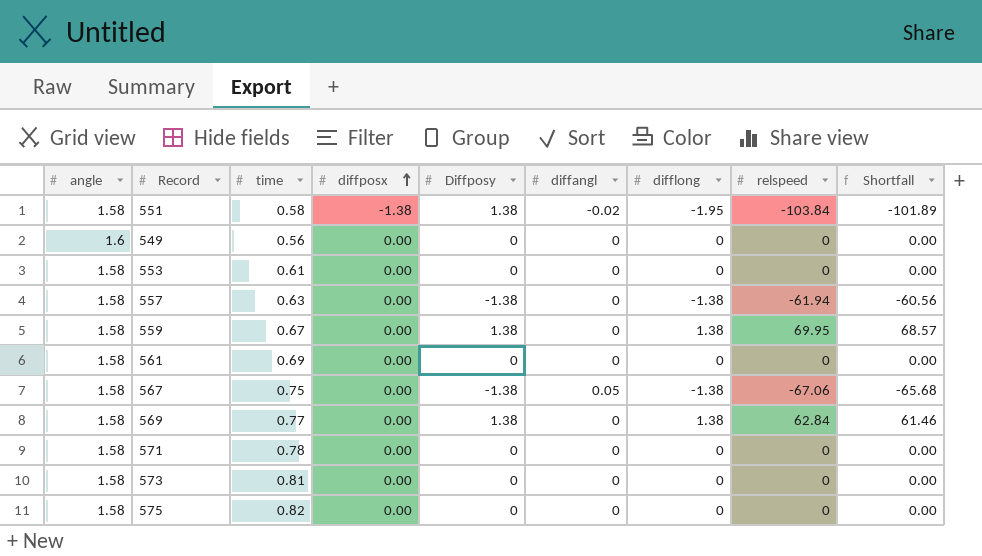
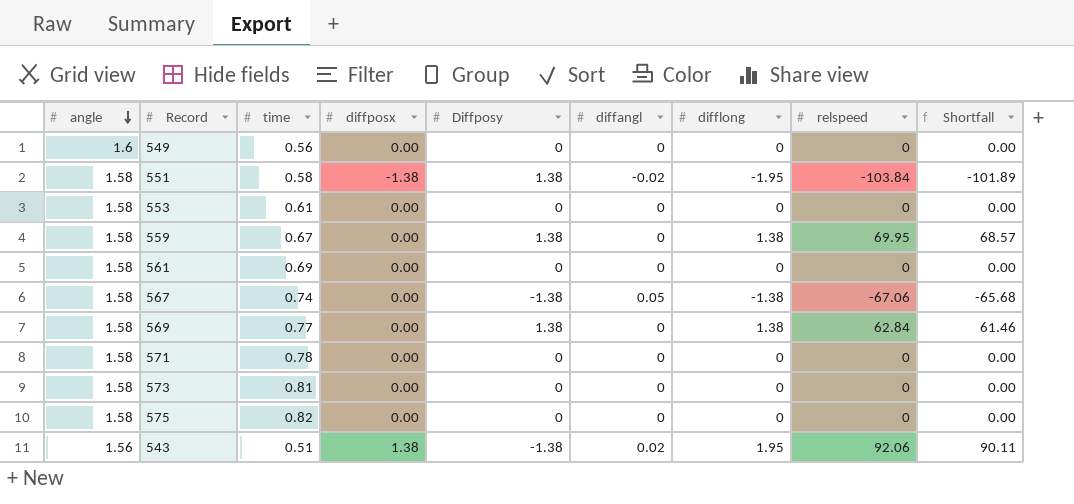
row order: diffposx ascending -> angle descending
row 557: 1.58 | 0.63 | 0.00 | -1.38 | 0 | -1.38 | -61.94 | -60.56 -> none
567 | time: 0.75 -> 0.74
row 543: none -> 1.56 | 0.51 | 1.38 | -1.38 | 0.02 | 1.95 | 92.06 | 90.11

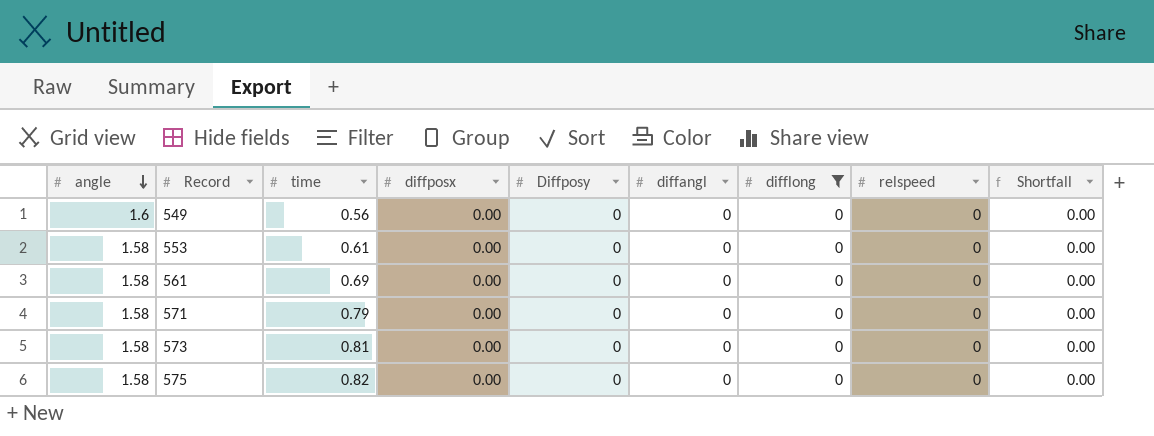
filter: none -> difflong = 0
571 | time: 0.78 -> 0.79

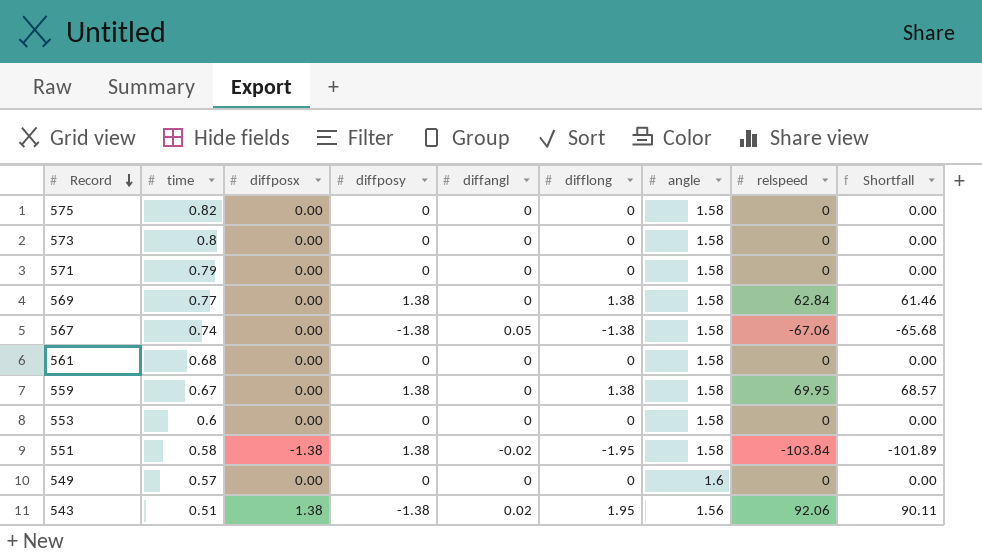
filter: difflong = 0 -> none
row order: angle descending -> Record descending
column name: Diffposy -> diffposy
column angle | position: 1 -> 7
573 | time: 0.81 -> 0.8
561 | time: 0.69 -> 0.68
553 | time: 0.61 -> 0.6
549 | time: 0.56 -> 0.57

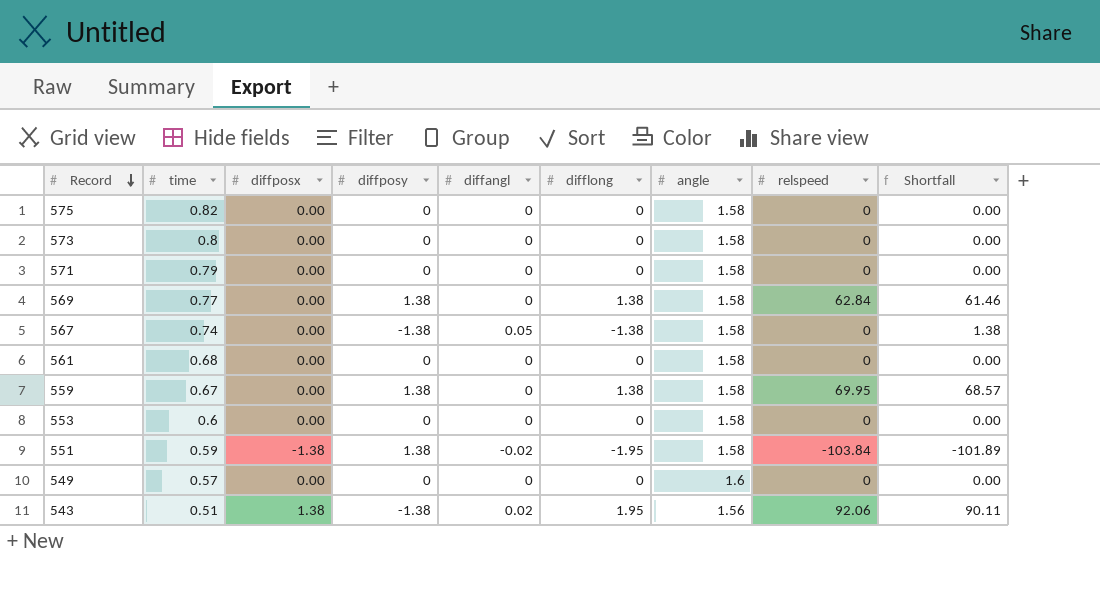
567 | relspeed: -67.06 -> 0
567 | Shortfall: -65.68 -> 1.38
551 | time: 0.58 -> 0.59

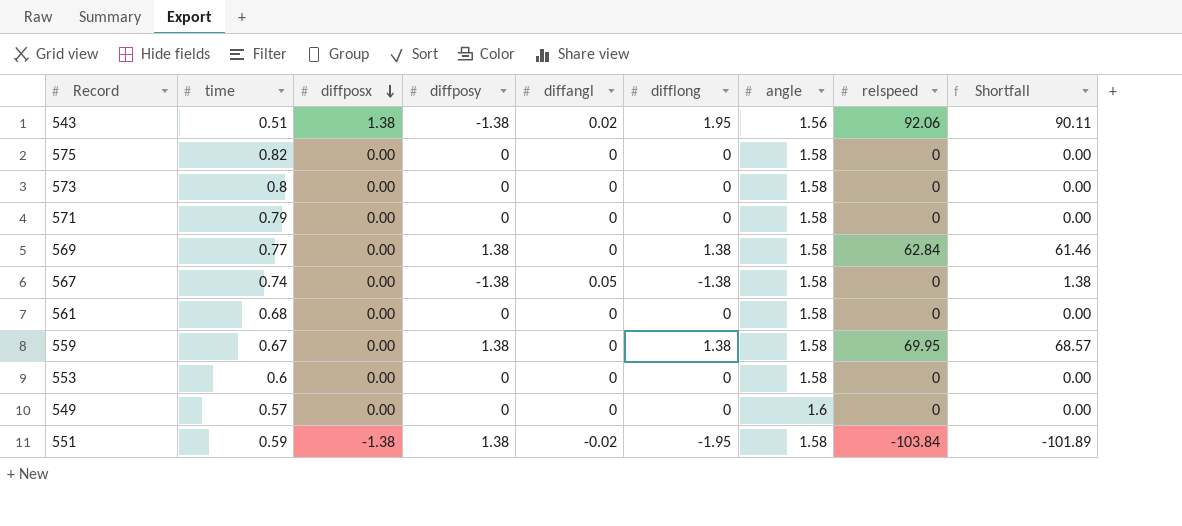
row order: Record descending -> diffposx descending

